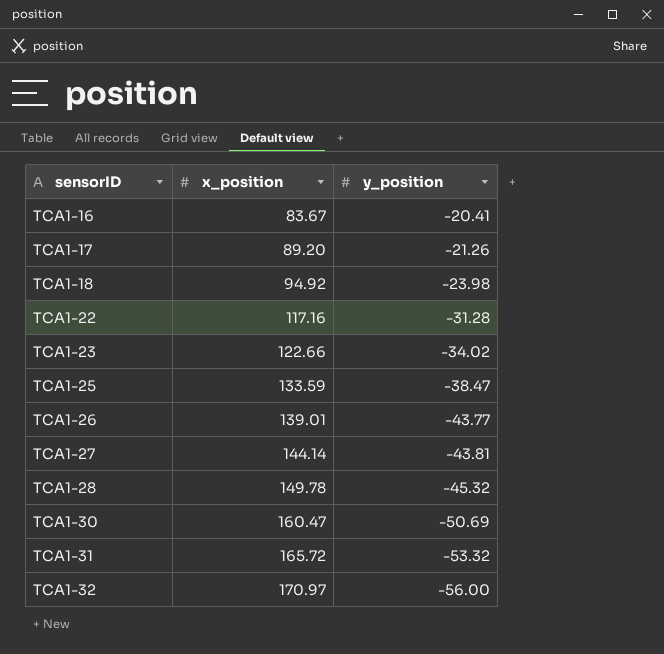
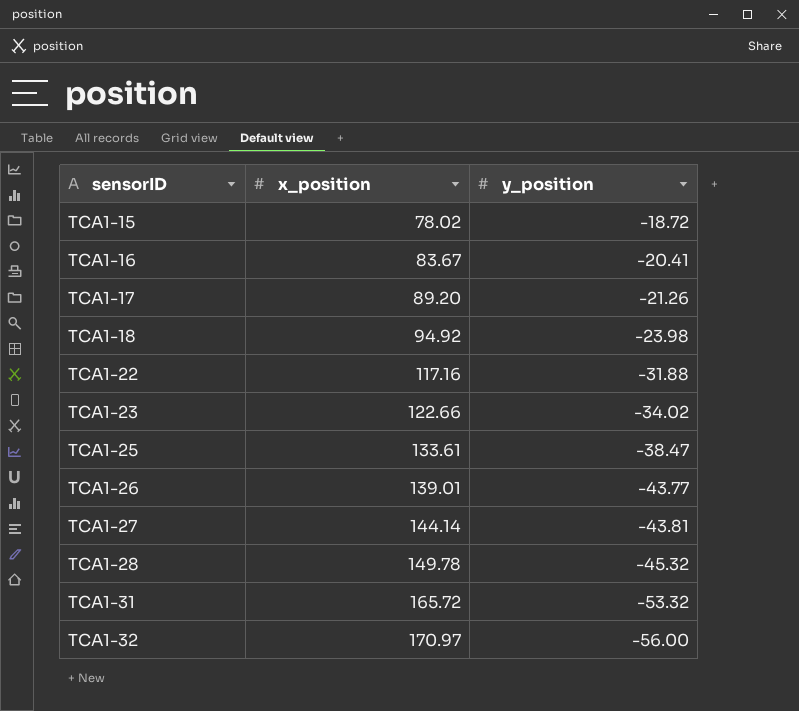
row TCA1-30: 160.47 | -50.69 -> none
row TCA1-15: none -> 78.02 | -18.72
TCA1-22 | y_position: -31.28 -> -31.88
TCA1-25 | x_position: 133.59 -> 133.61

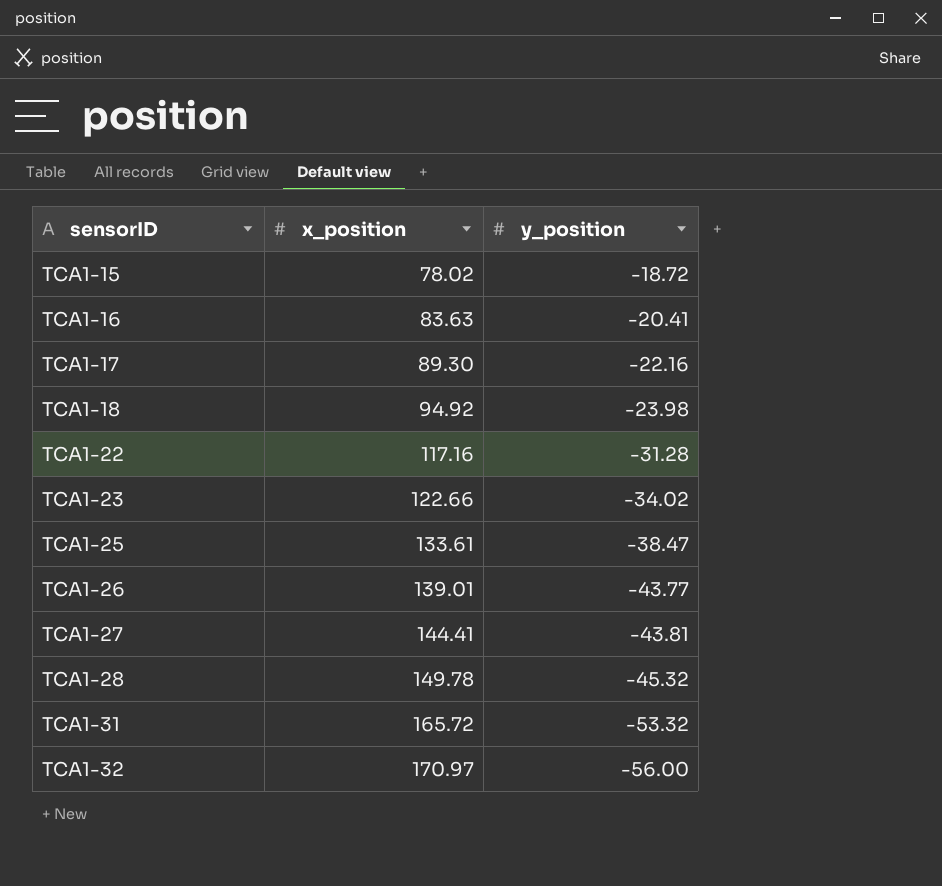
TCA1-16 | x_position: 83.67 -> 83.63
TCA1-17 | x_position: 89.20 -> 89.30
TCA1-17 | y_position: -21.26 -> -22.16
TCA1-22 | y_position: -31.88 -> -31.28
TCA1-27 | x_position: 144.14 -> 144.41

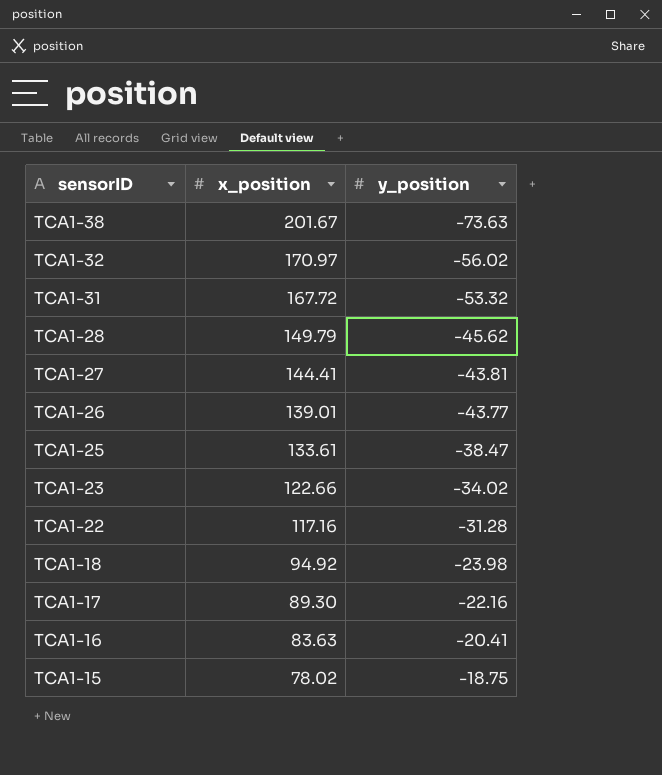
row order: sensorID ascending -> sensorID descending
row TCA1-38: none -> 201.67 | -73.63
TCA1-32 | y_position: -56.00 -> -56.02
TCA1-31 | x_position: 165.72 -> 167.72
TCA1-28 | x_position: 149.78 -> 149.79
TCA1-28 | y_position: -45.32 -> -45.62
TCA1-15 | y_position: -18.72 -> -18.75

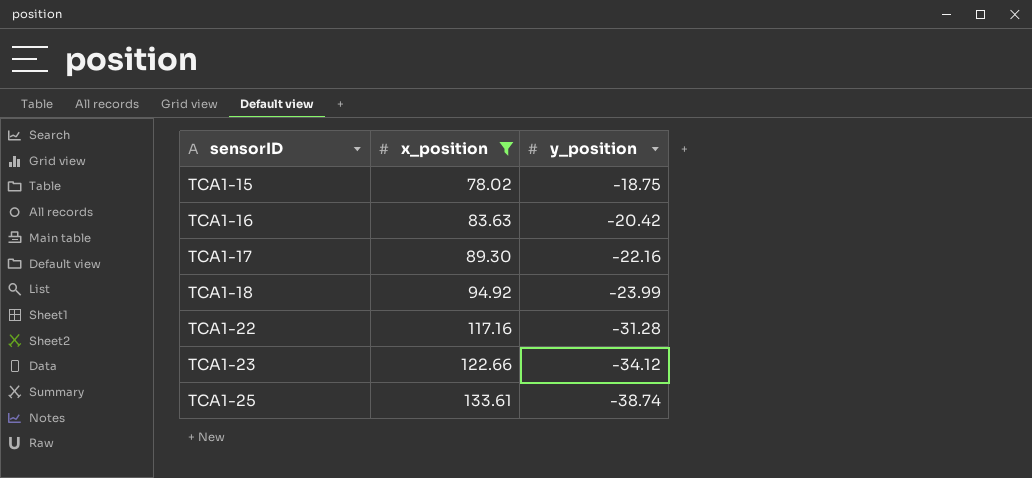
filter: none -> x_position <= 133.61
row order: sensorID descending -> sensorID ascending
TCA1-16 | y_position: -20.41 -> -20.42
TCA1-18 | y_position: -23.98 -> -23.99
TCA1-23 | y_position: -34.02 -> -34.12
TCA1-25 | y_position: -38.47 -> -38.74

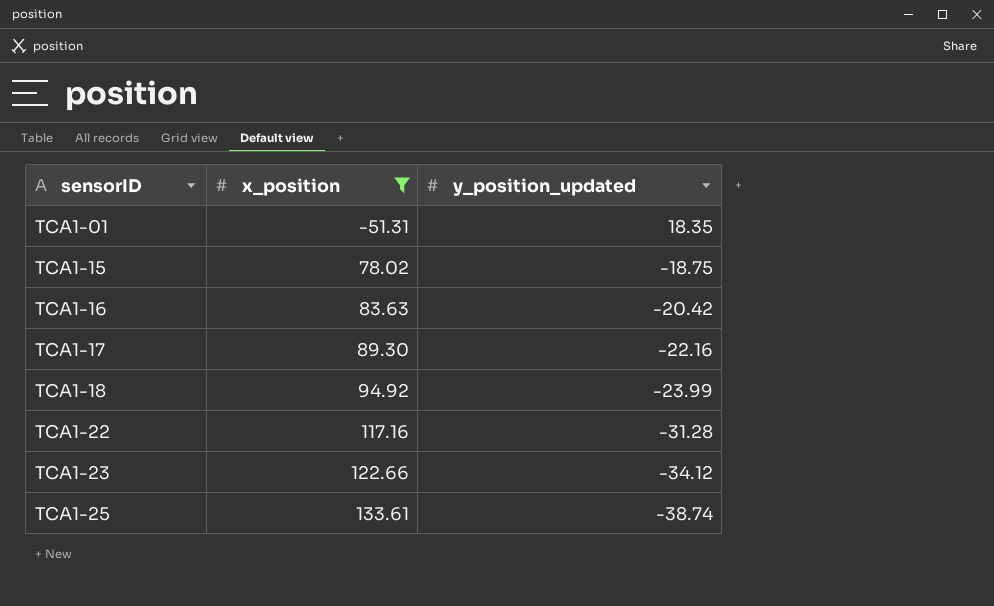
column name: y_position -> y_position_updated
row TCA1-01: none -> -51.31 | 18.35

